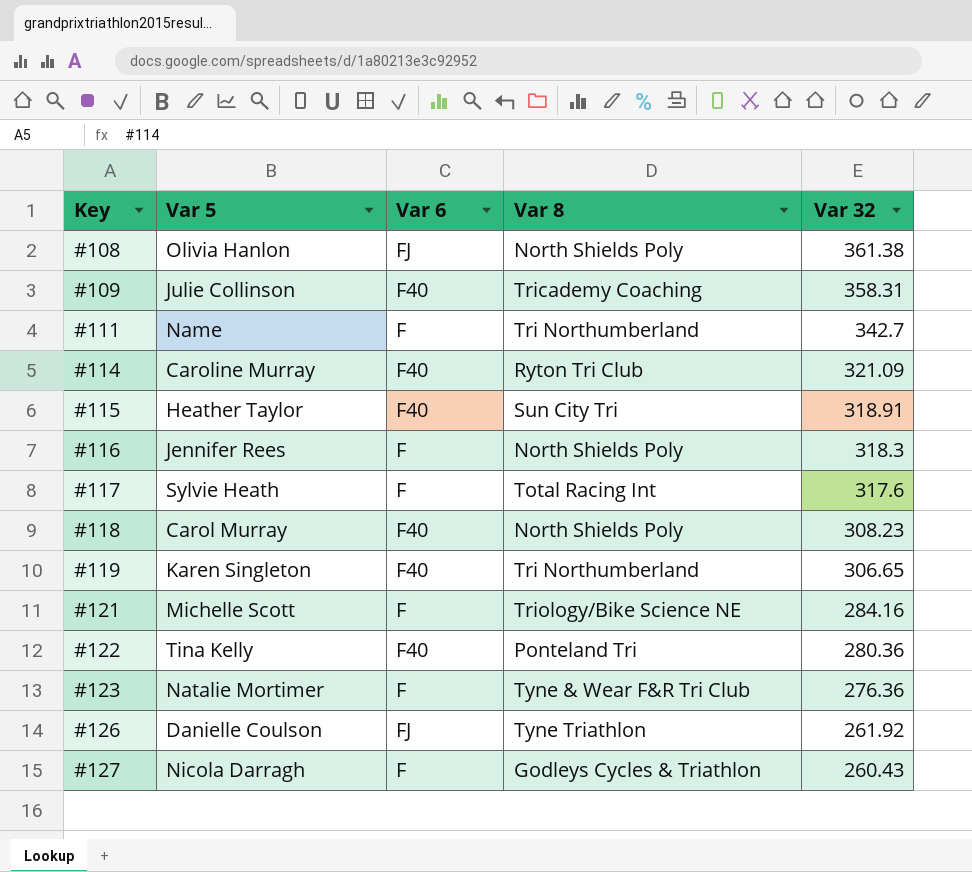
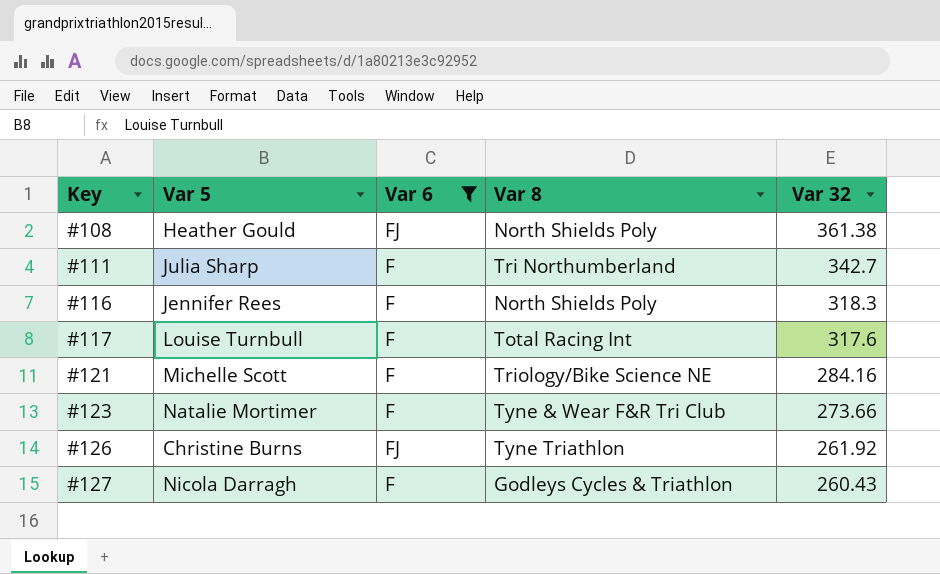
filter: none -> Var 6 != F40
#108 | Var 5: Olivia Hanlon -> Heather Gould
#111 | Var 5: Name -> Julia Sharp
#117 | Var 5: Sylvie Heath -> Louise Turnbull
#123 | Var 32: 276.36 -> 273.66
#126 | Var 5: Danielle Coulson -> Christine Burns

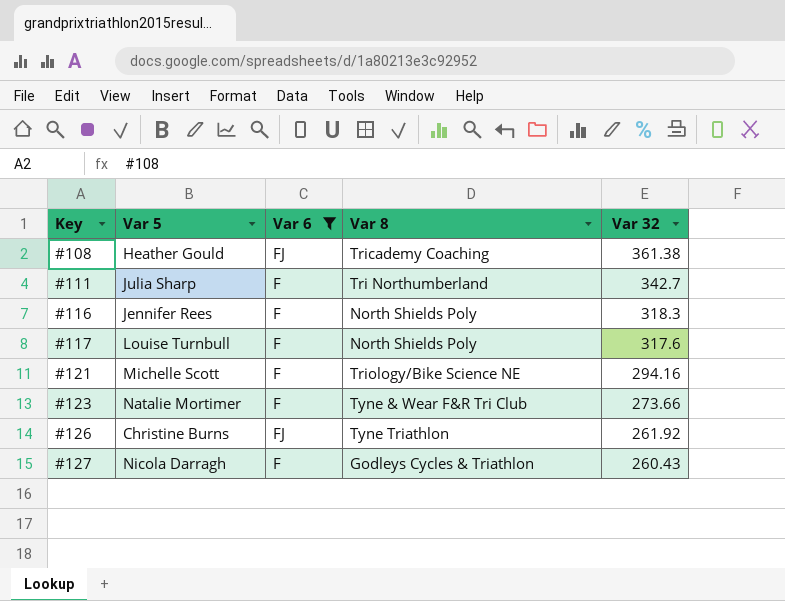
#108 | Var 8: North Shields Poly -> Tricademy Coaching
#117 | Var 8: Total Racing Int -> North Shields Poly
#121 | Var 32: 284.16 -> 294.16

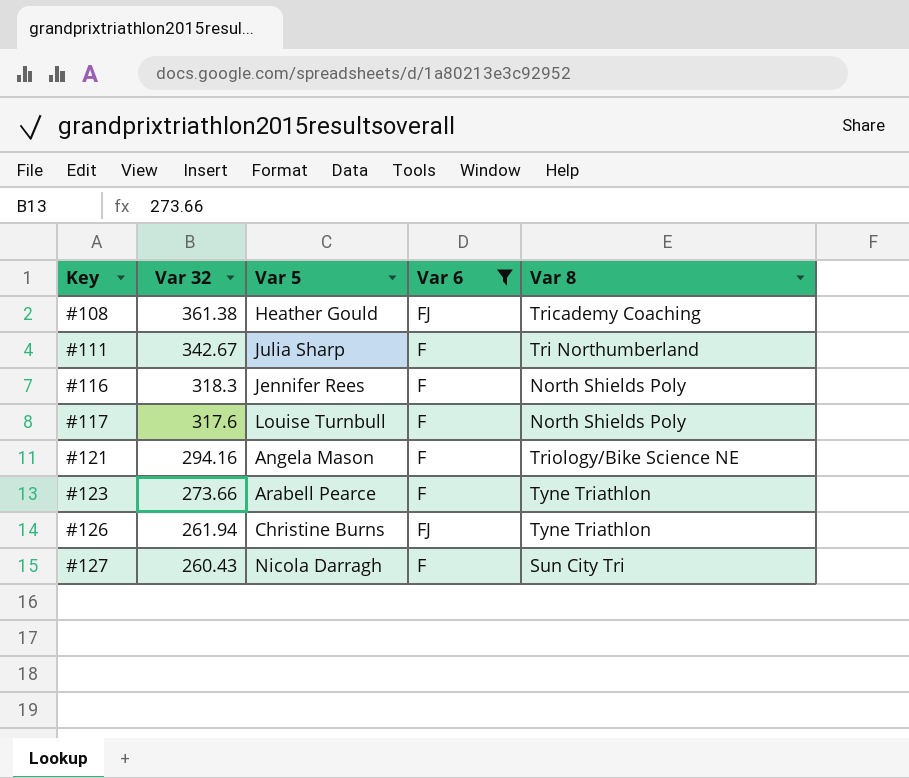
column Var 32 | position: 5 -> 2
#111 | Var 32: 342.7 -> 342.67
#121 | Var 5: Michelle Scott -> Angela Mason
#123 | Var 5: Natalie Mortimer -> Arabell Pearce
#123 | Var 8: Tyne & Wear F&R Tri Club -> Tyne Triathlon
#126 | Var 32: 261.92 -> 261.94
#127 | Var 8: Godleys Cycles & Triathlon -> Sun City Tri

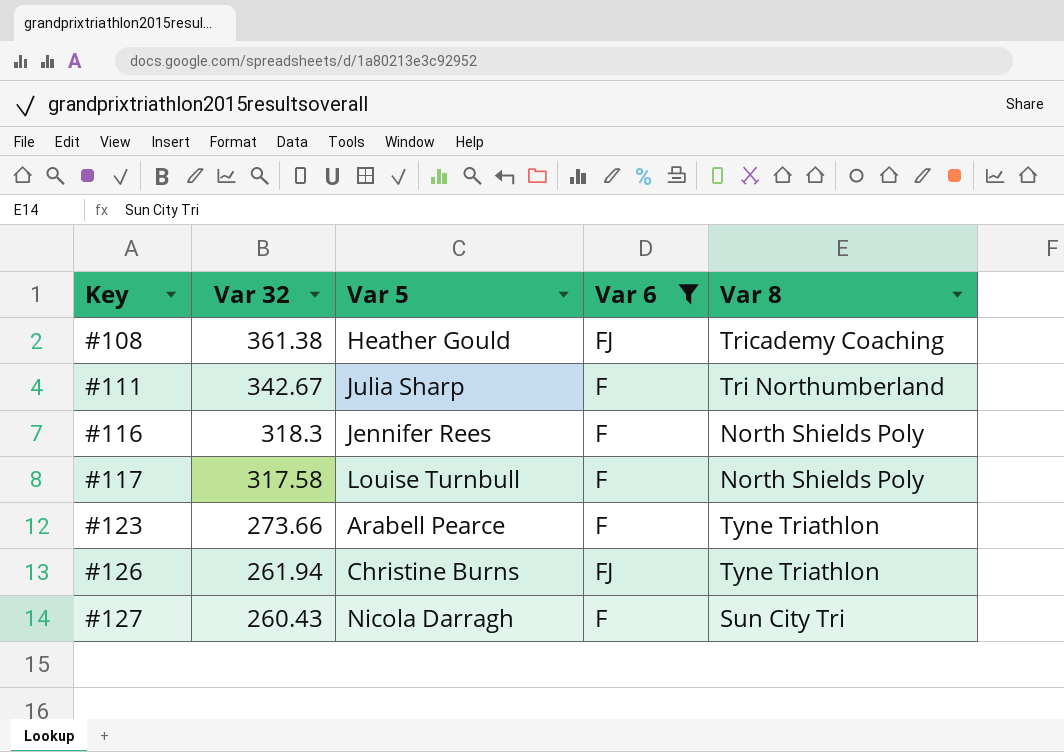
row #121: 294.16 | Angela Mason | F | Triology/Bike Science NE -> none
#117 | Var 32: 317.6 -> 317.58

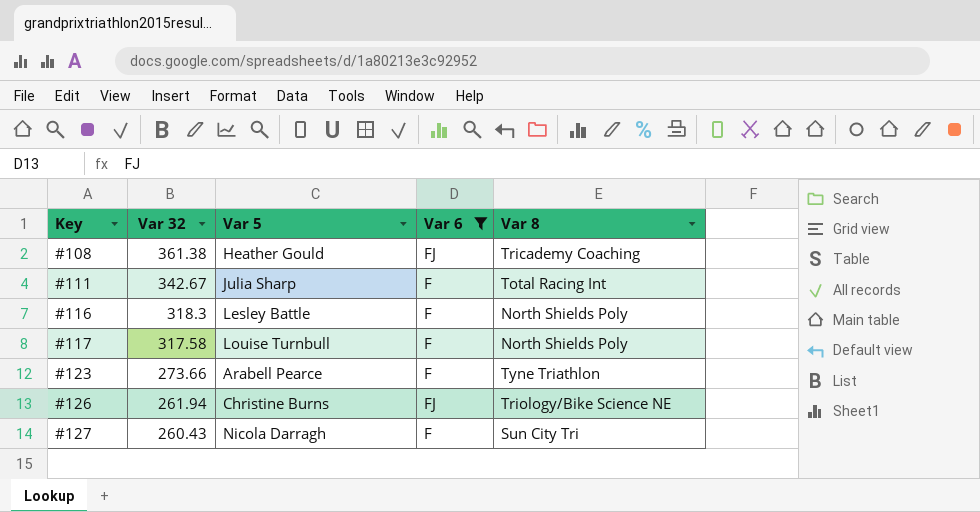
#111 | Var 8: Tri Northumberland -> Total Racing Int
#116 | Var 5: Jennifer Rees -> Lesley Battle
#126 | Var 8: Tyne Triathlon -> Triology/Bike Science NE

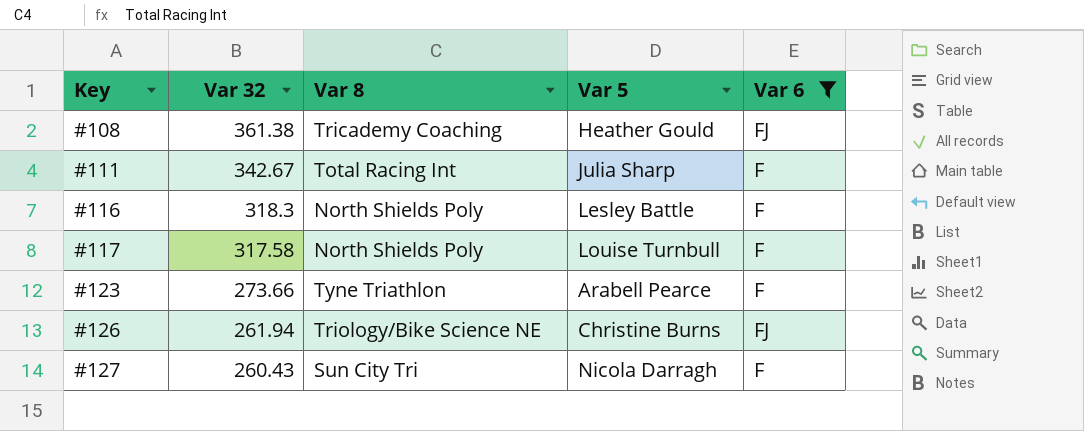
column Var 8 | position: 5 -> 3

